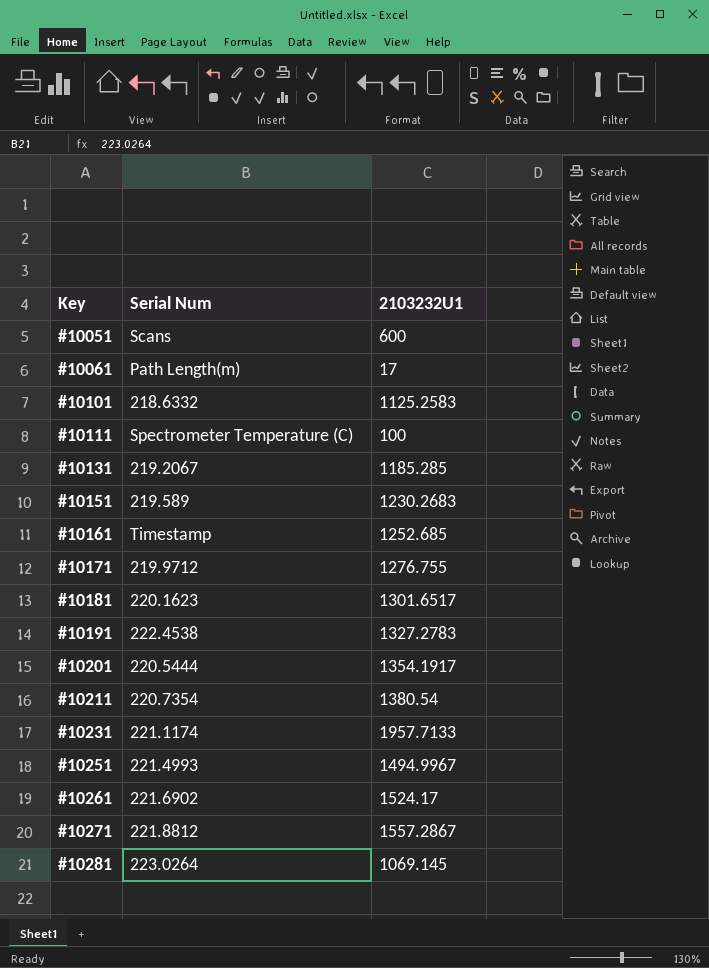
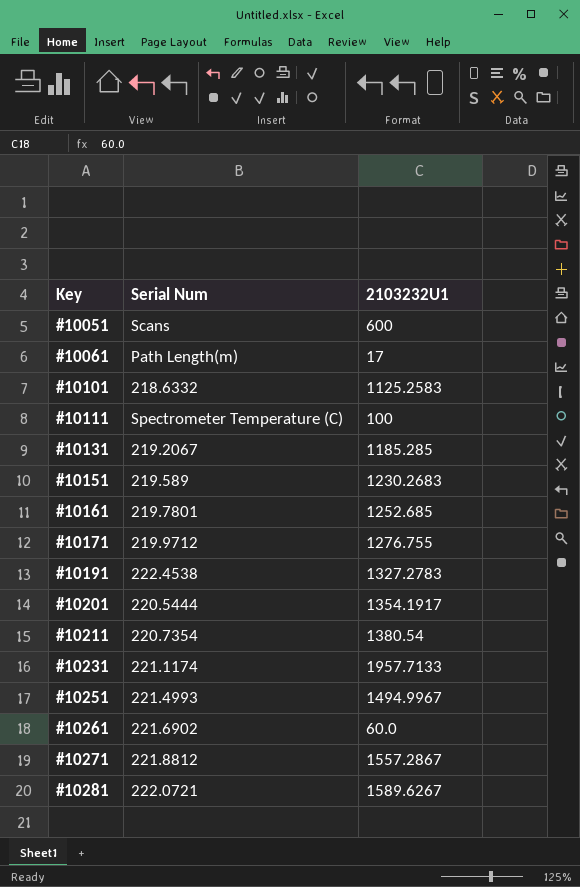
row #10181: 220.1623 | 1301.6517 -> none
#10161 | Serial Num: Timestamp -> 219.7801
#10261 | 2103232U1: 1524.17 -> 60.0
#10281 | Serial Num: 223.0264 -> 222.0721
#10281 | 2103232U1: 1069.145 -> 1589.6267

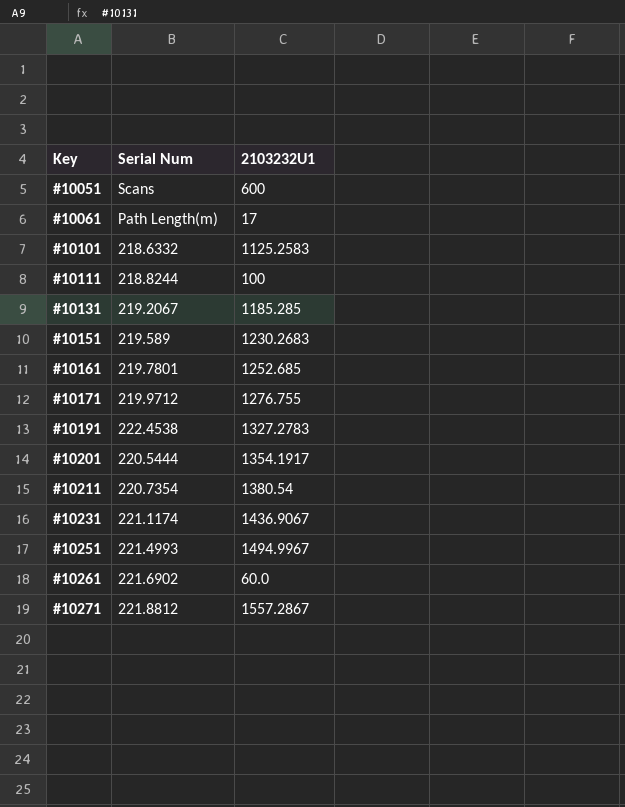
row #10281: 222.0721 | 1589.6267 -> none
#10111 | Serial Num: Spectrometer Temperature (C) -> 218.8244
#10231 | 2103232U1: 1957.7133 -> 1436.9067

